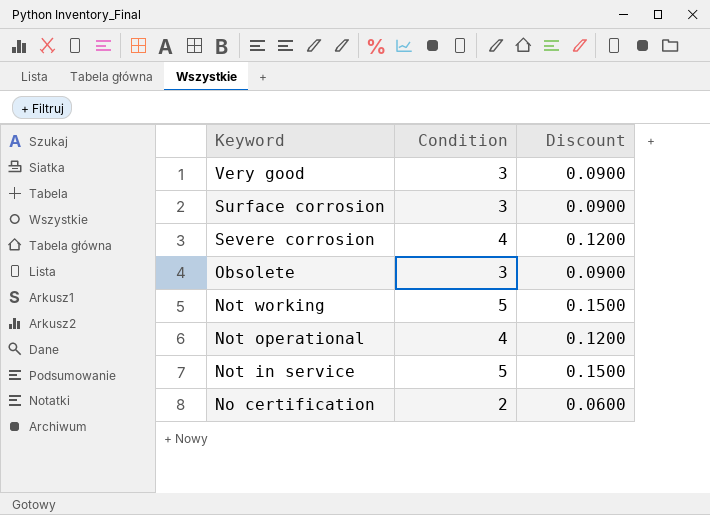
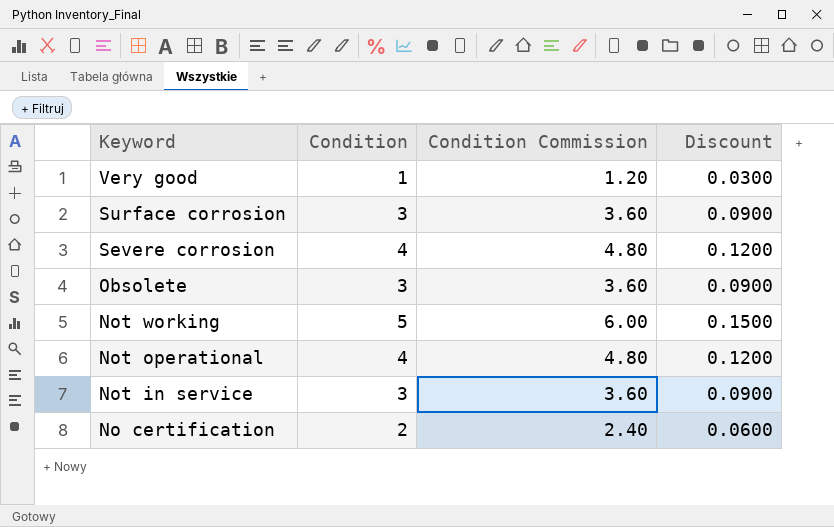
column Condition Commission | formula: none -> [Condition] * 1.2
Very good | Condition: 3 -> 1
Very good | Discount: 0.0900 -> 0.0300
Not in service | Condition: 5 -> 3
Not in service | Discount: 0.1500 -> 0.0900

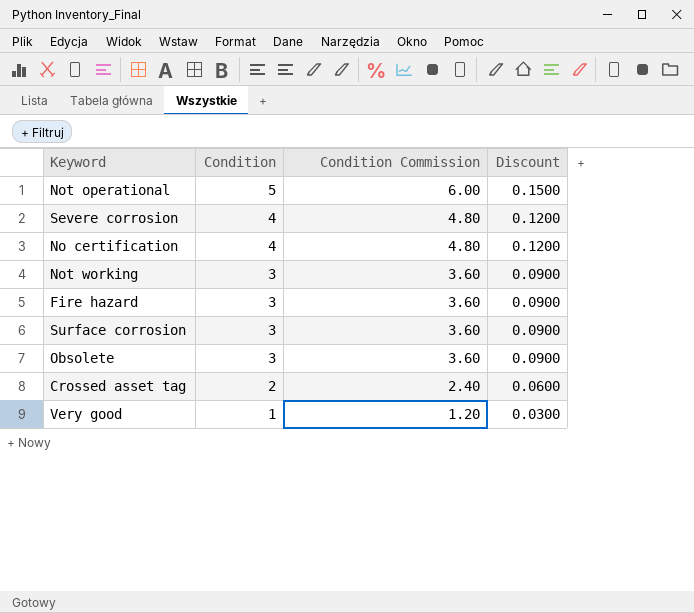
row order: Keyword descending -> Condition descending
row Not in service: 3 | 3.60 | 0.0900 -> none
Not operational | Condition: 4 -> 5
Not operational | Condition Commission: 4.80 -> 6.00
Not operational | Discount: 0.1200 -> 0.1500
No certification | Condition: 2 -> 4
No certification | Condition Commission: 2.40 -> 4.80
No certification | Discount: 0.0600 -> 0.1200
Not working | Condition: 5 -> 3
Not working | Condition Commission: 6.00 -> 3.60
Not working | Discount: 0.1500 -> 0.0900
row Fire hazard: none -> 3 | 3.60 | 0.0900
row Crossed asset tag: none -> 2 | 2.40 | 0.0600

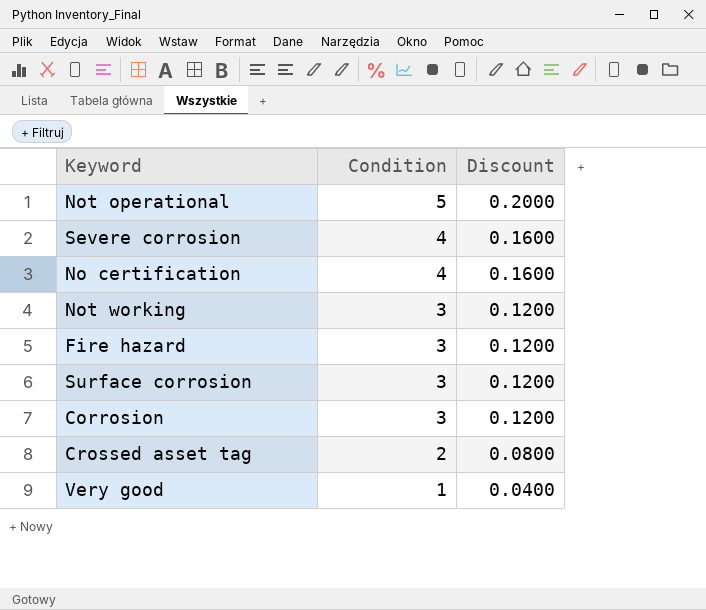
column Condition Commission | formula: [Condition] * 1.2 -> none
column Discount | formula: [Condition] * 0.03 -> [Condition] * 0.04
row Obsolete: 3 | 3.60 | 0.0900 -> none
row Corrosion: none -> 3 | 0.1200

